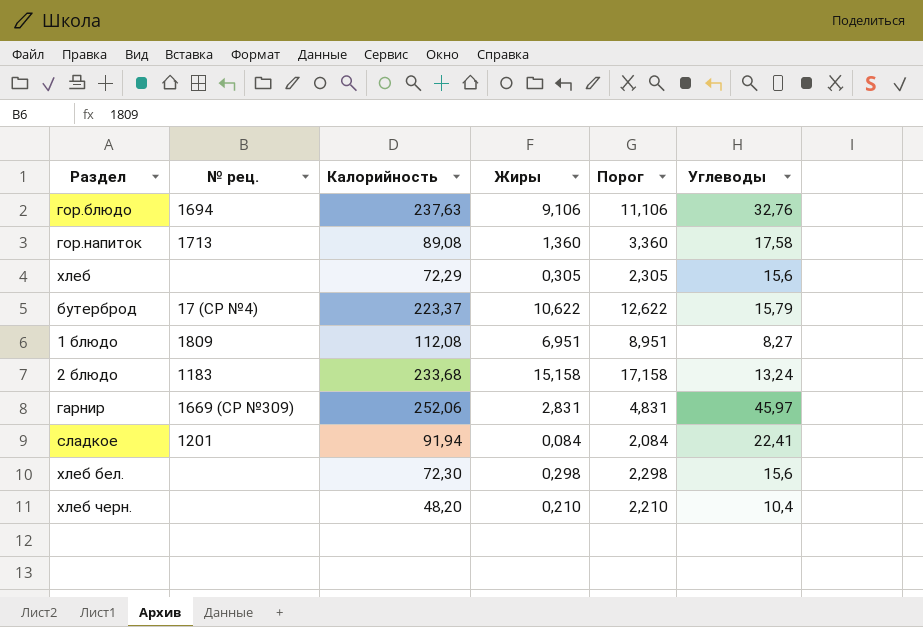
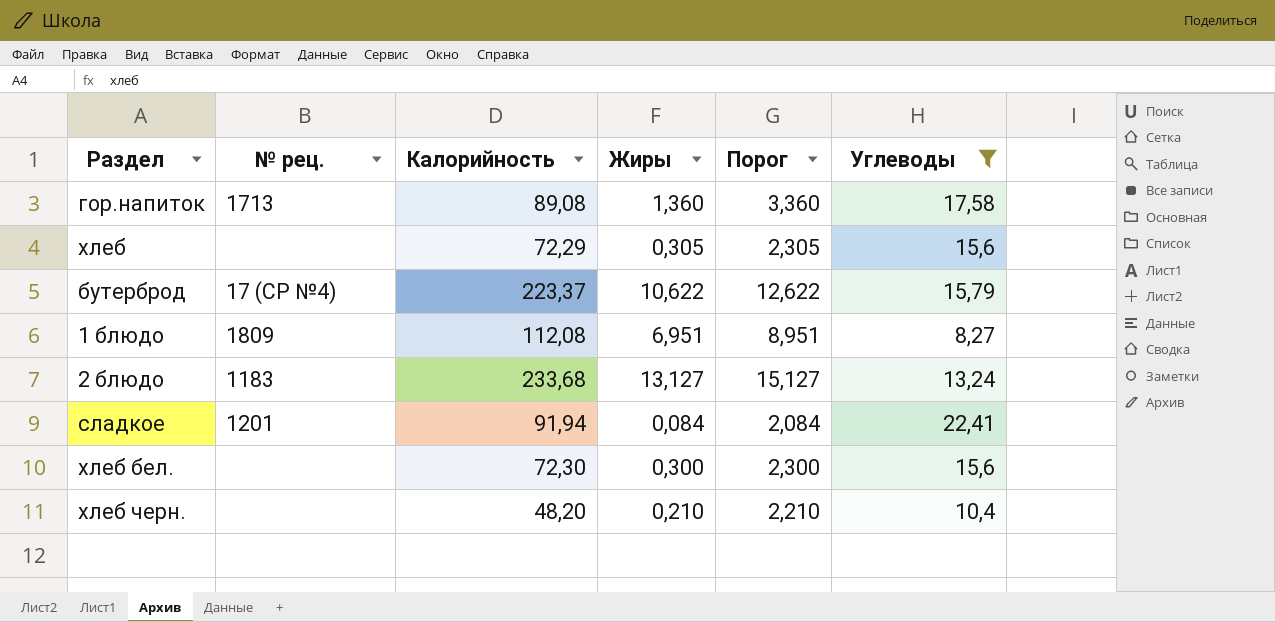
filter: none -> Углеводы <= 22,41
2 блюдо | Жиры: 15,158 -> 13,127
2 блюдо | Порог: 17,158 -> 15,127
хлеб бел. | Жиры: 0,298 -> 0,300
хлеб бел. | Порог: 2,298 -> 2,300

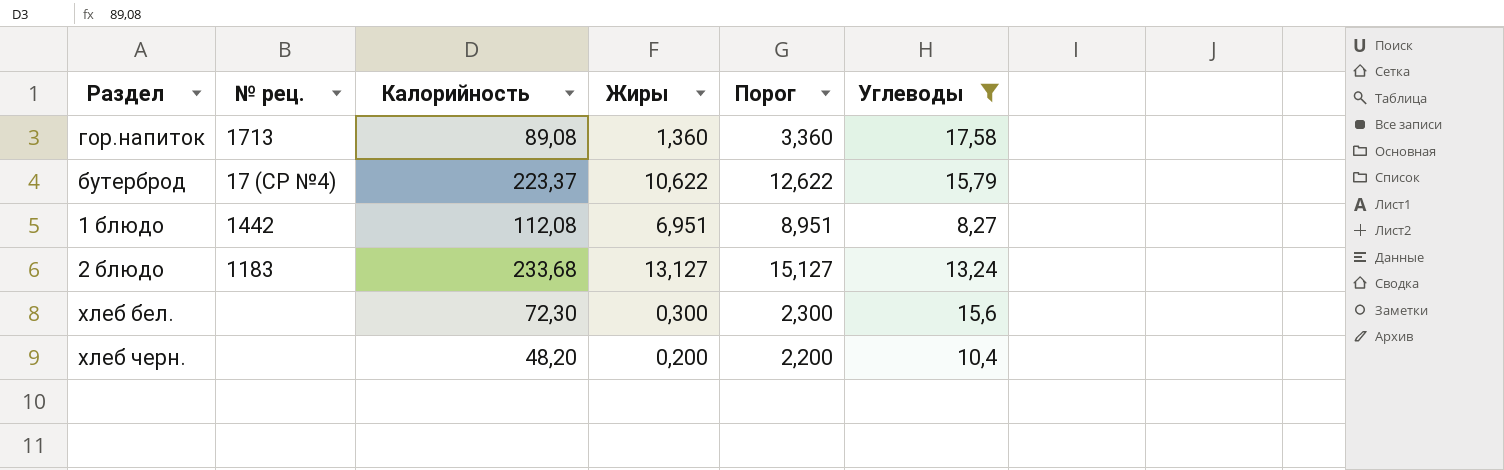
row хлеб: none | 72,29 | 0,305 | 2,305 | 15,6 -> none
row сладкое: 1201 | 91,94 | 0,084 | 2,084 | 22,41 -> none
1 блюдо | № рец.: 1809 -> 1442
хлеб черн. | Жиры: 0,210 -> 0,200
хлеб черн. | Порог: 2,210 -> 2,200

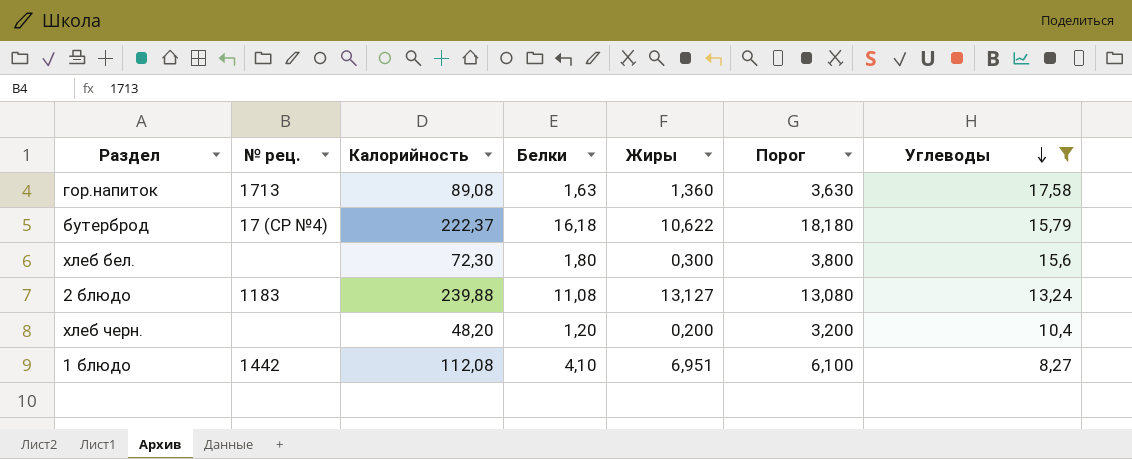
row order: none -> Углеводы descending
column Белки | position: none -> 4
column Порог | formula: [Жиры] + 2 -> [Белки] + 2
бутерброд | Калорийность: 223,37 -> 222,37
2 блюдо | Калорийность: 233,68 -> 239,88

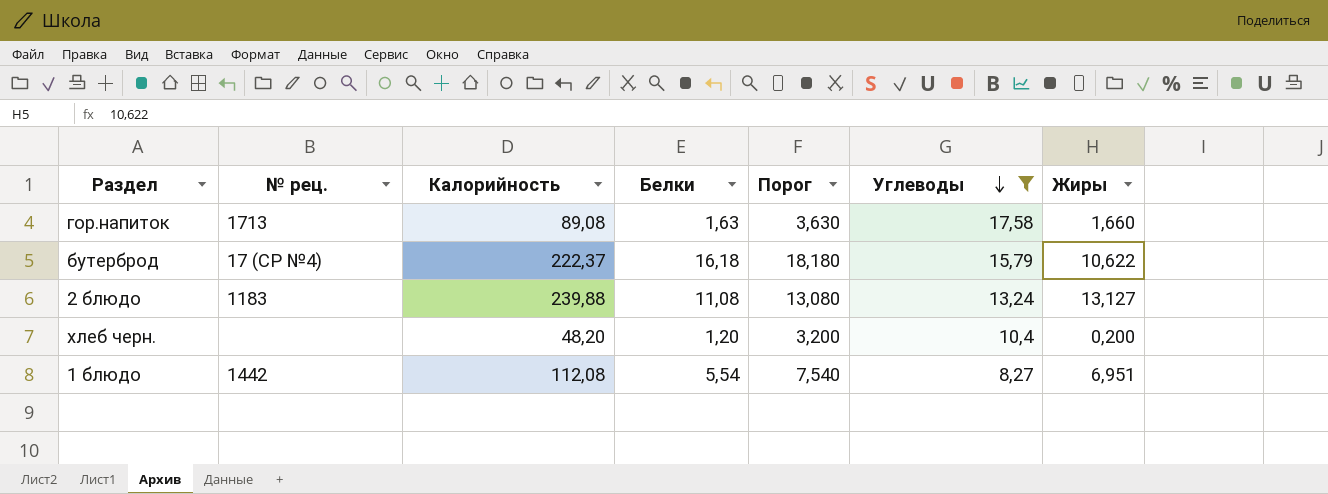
column Жиры | position: 5 -> 7
row хлеб бел.: none | 72,30 | 1,80 | 0,300 | 3,800 | 15,6 -> none
гор.напиток | Жиры: 1,360 -> 1,660
1 блюдо | Белки: 4,10 -> 5,54
1 блюдо | Порог: 6,100 -> 7,540

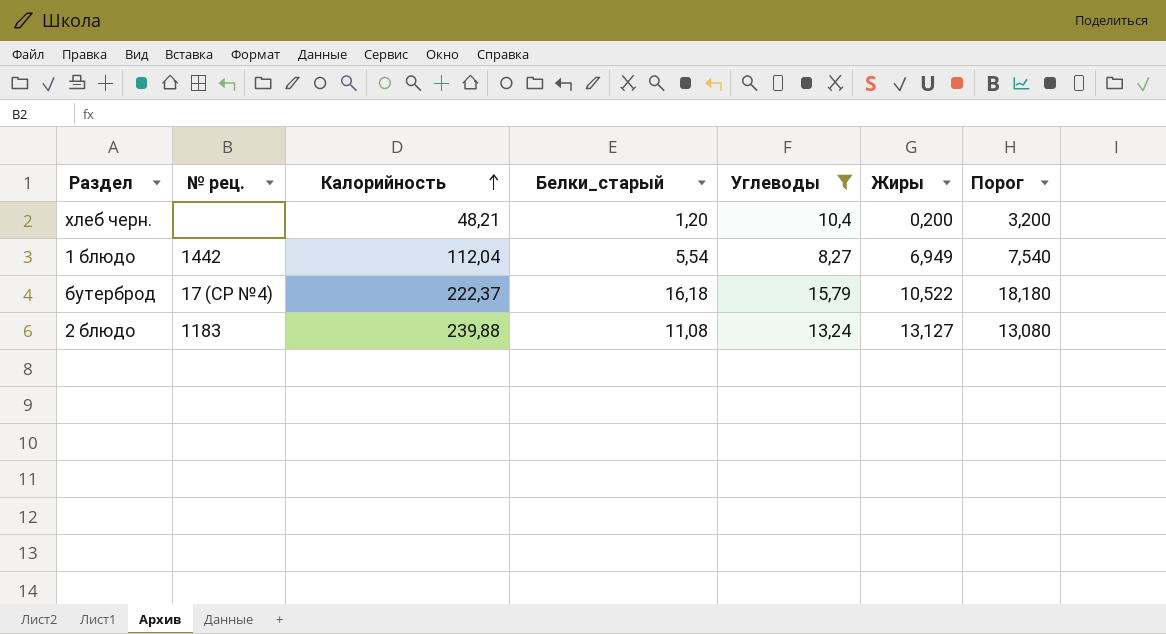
row order: Углеводы descending -> Калорийность ascending
column name: Белки -> Белки_старый
column Порог | position: 5 -> 7
row гор.напиток: 1713 | 89,08 | 1,63 | 3,630 | 17,58 | 1,660 -> none
хлеб черн. | Калорийность: 48,20 -> 48,21
1 блюдо | Калорийность: 112,08 -> 112,04
1 блюдо | Жиры: 6,951 -> 6,949
бутерброд | Жиры: 10,622 -> 10,522

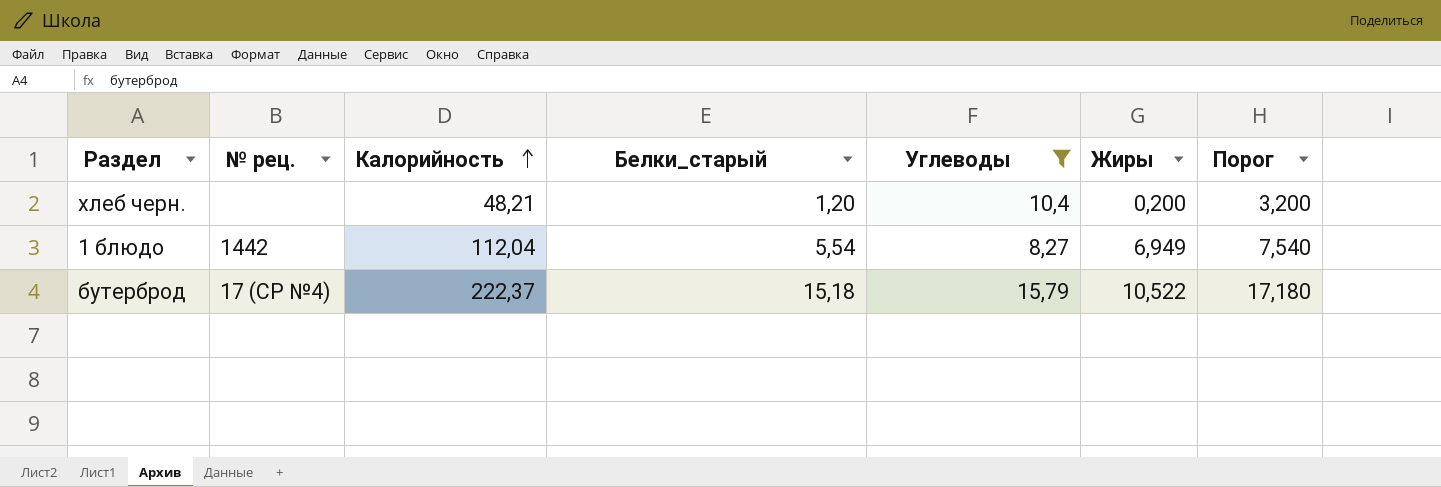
row 2 блюдо: 1183 | 239,88 | 11,08 | 13,24 | 13,127 | 13,080 -> none
бутерброд | Белки_старый: 16,18 -> 15,18
бутерброд | Порог: 18,180 -> 17,180

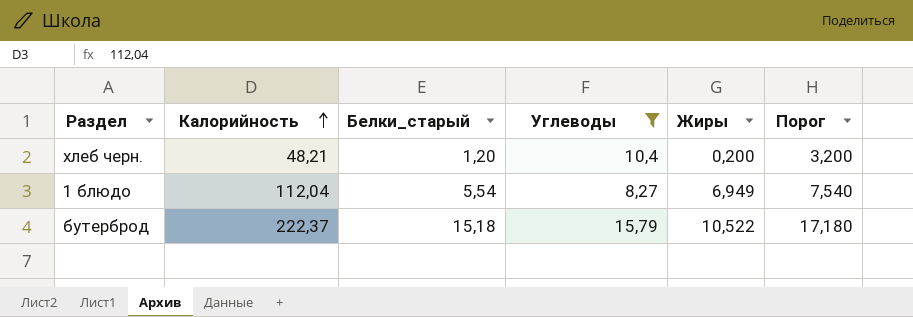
column № рец. | position: 2 -> none

